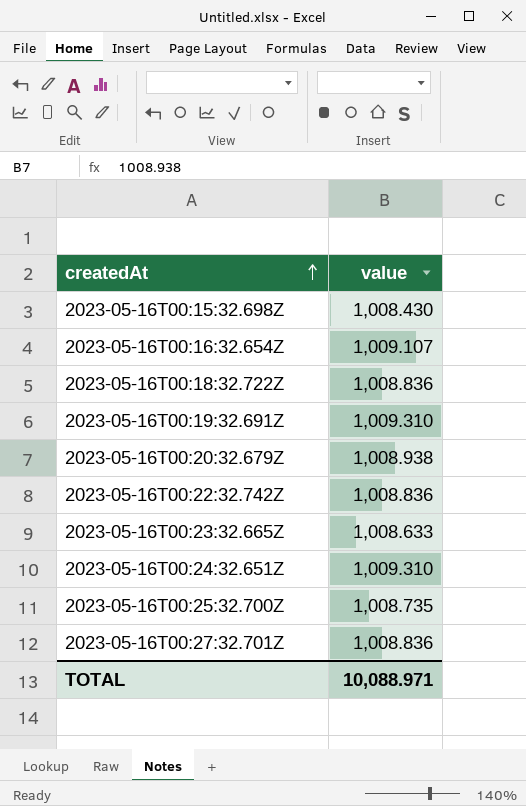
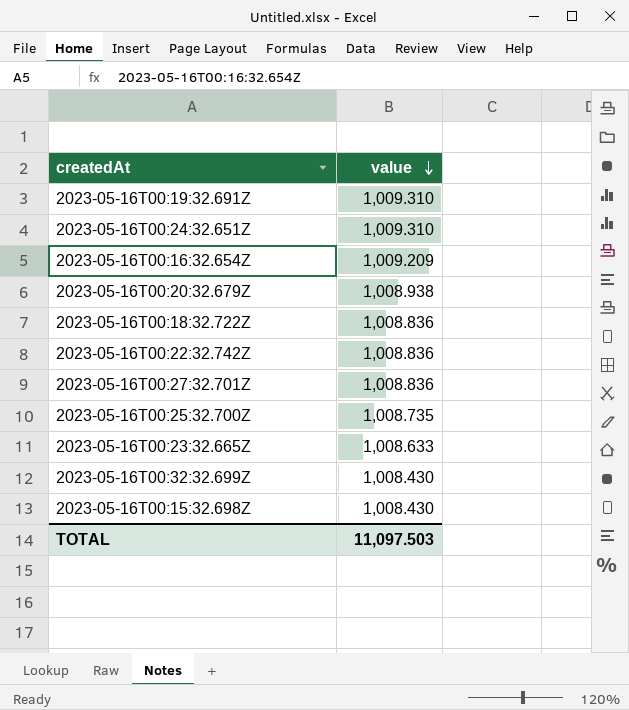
row order: createdAt ascending -> value descending
2023-05-16T00:16:32.654Z | value: 1,009.107 -> 1,009.209
row 2023-05-16T00:32:32.699Z: none -> 1,008.430
TOTAL | value: 10,088.971 -> 11,097.503

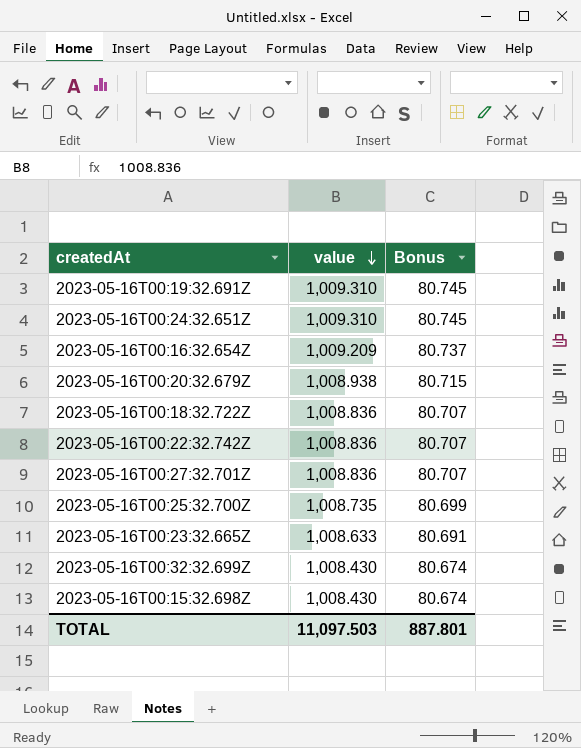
column Bonus | formula: none -> [value] * 0.08

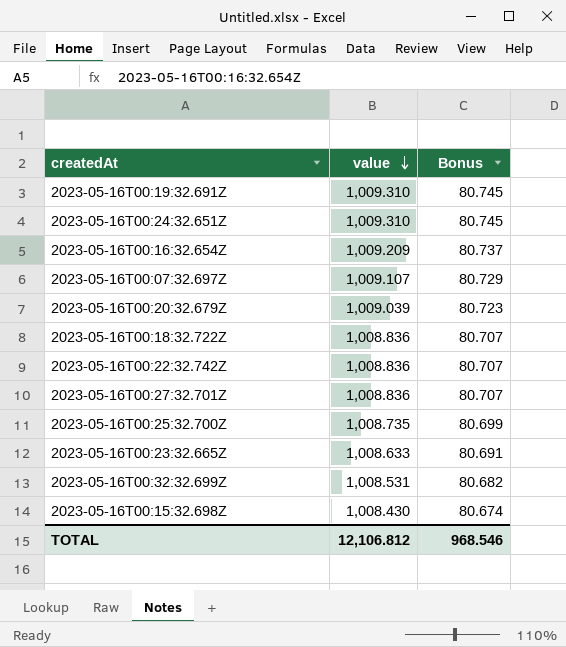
row 2023-05-16T00:07:32.697Z: none -> 1,009.107 | 80.729
2023-05-16T00:20:32.679Z | value: 1,008.938 -> 1,009.039
2023-05-16T00:20:32.679Z | Bonus: 80.715 -> 80.723
2023-05-16T00:32:32.699Z | value: 1,008.430 -> 1,008.531
2023-05-16T00:32:32.699Z | Bonus: 80.674 -> 80.682
TOTAL | value: 11,097.503 -> 12,106.812
TOTAL | Bonus: 887.801 -> 968.546

